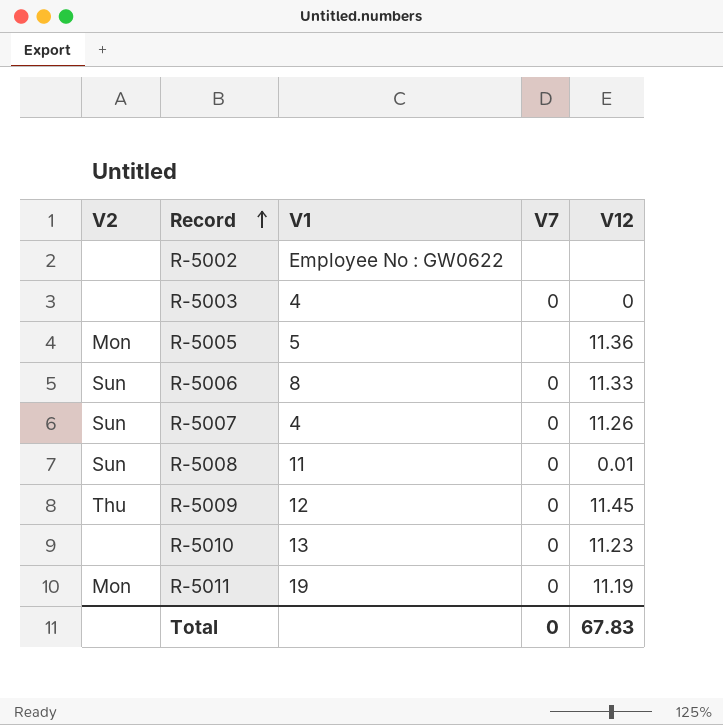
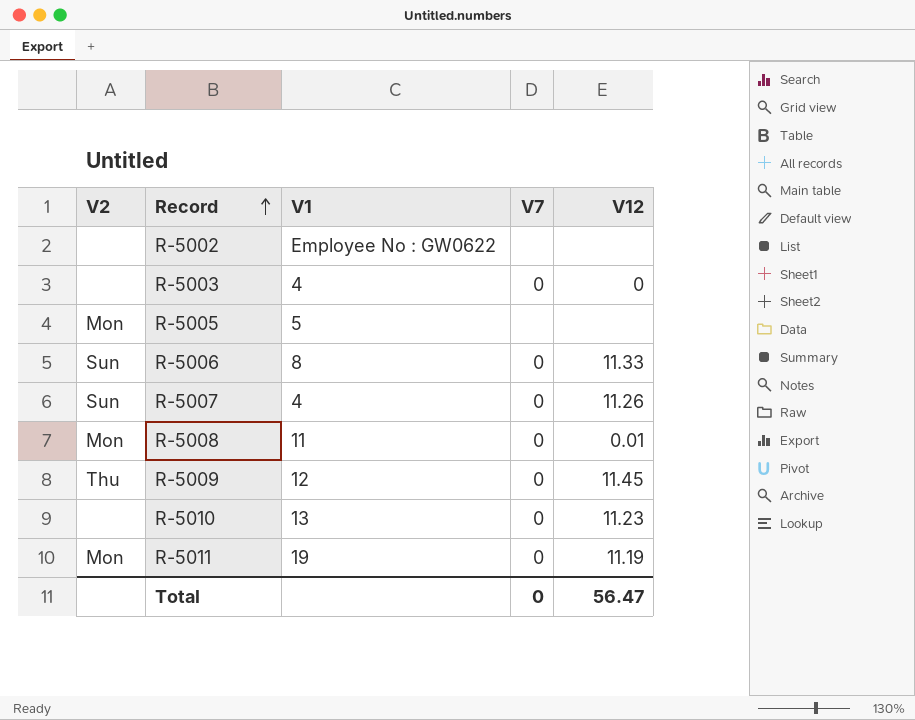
R-5005 | V12: 11.36 -> none
R-5008 | V2: Sun -> Mon
Total | V12: 67.83 -> 56.47

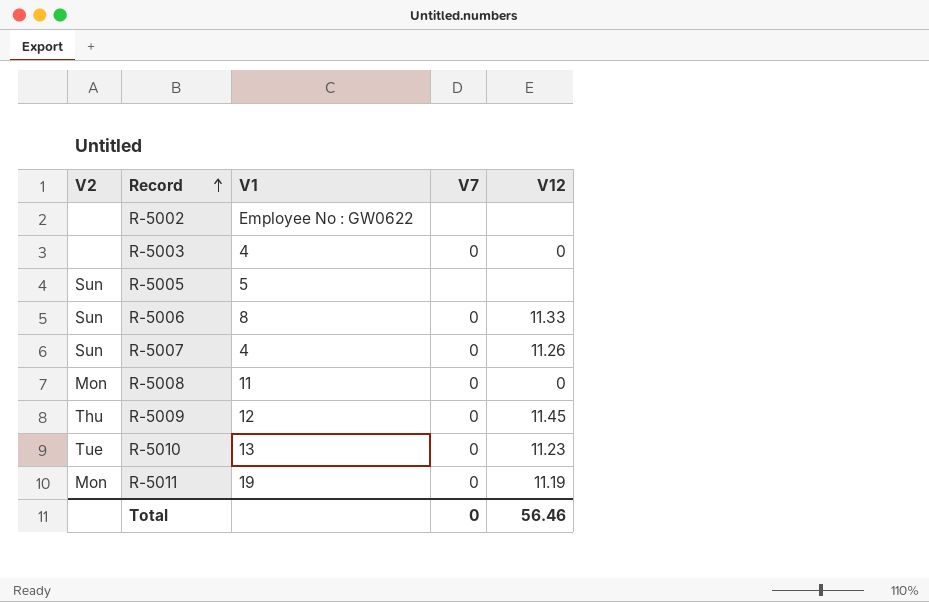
R-5005 | V2: Mon -> Sun
R-5008 | V12: 0.01 -> 0
R-5010 | V2: none -> Tue
Total | V12: 56.47 -> 56.46

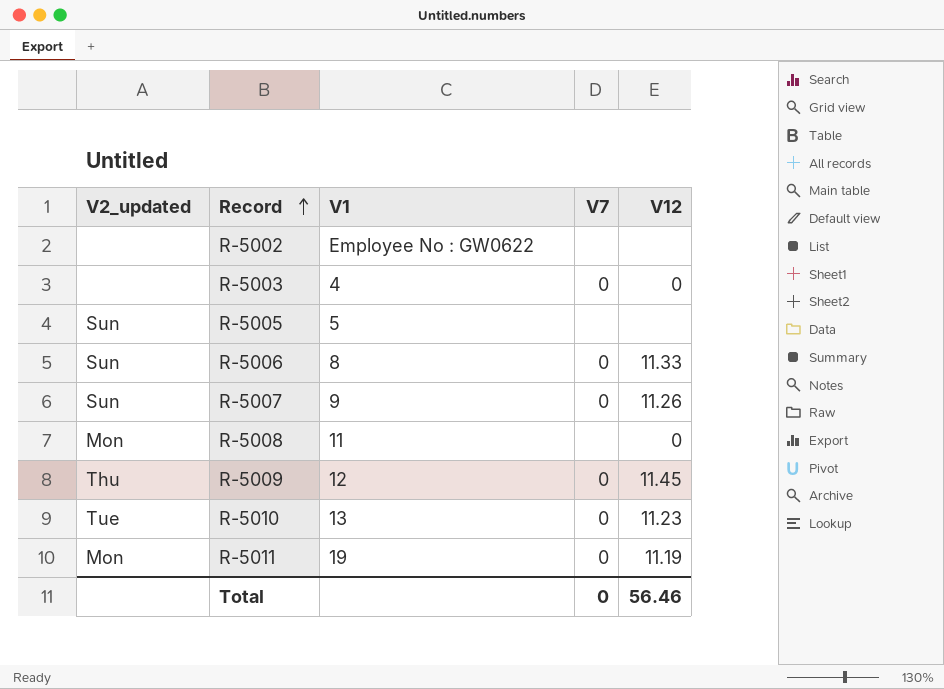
column name: V2 -> V2_updated
R-5007 | V1: 4 -> 9
R-5008 | V7: 0 -> none

